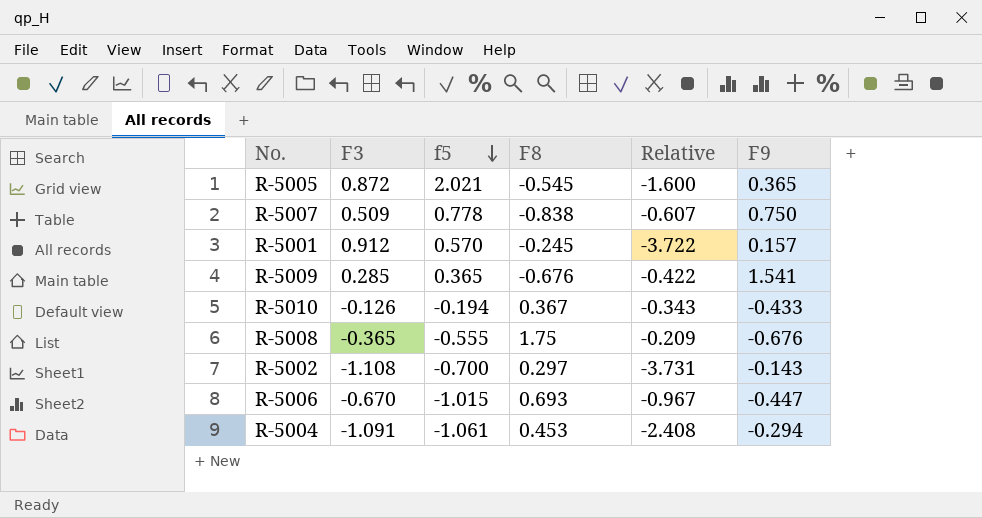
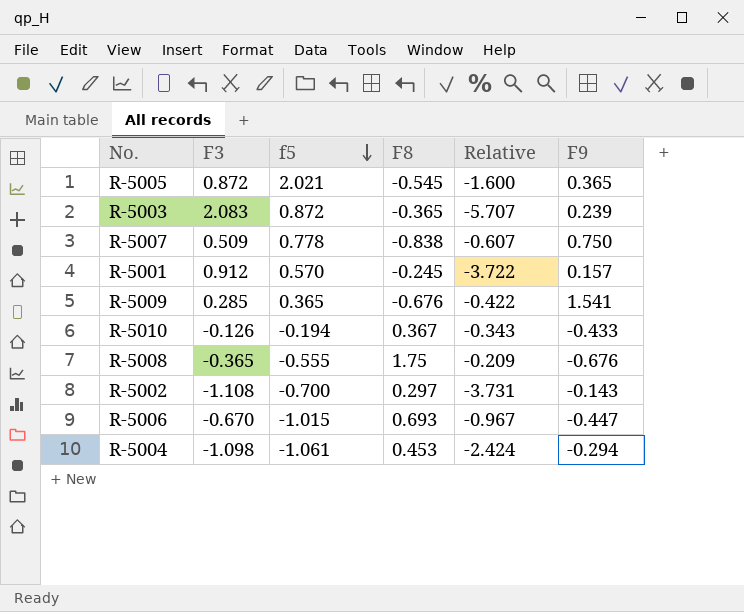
row R-5003: none -> 2.083 | 0.872 | -0.365 | -5.707 | 0.239
R-5004 | F3: -1.091 -> -1.098
R-5004 | Relative: -2.408 -> -2.424

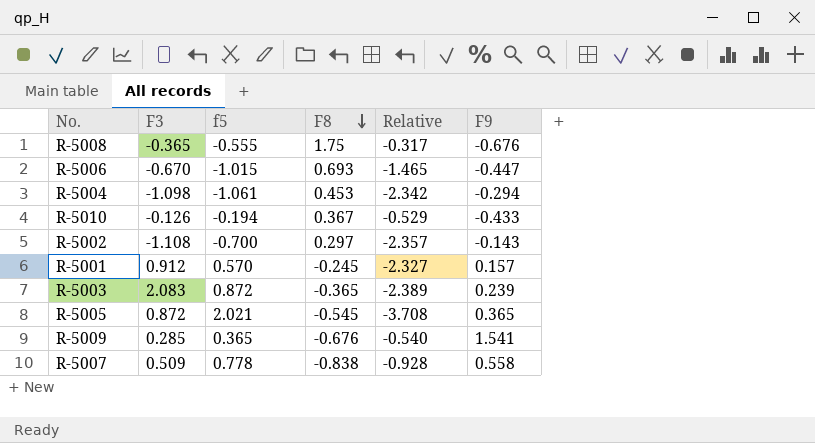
row order: f5 descending -> F8 descending
column Relative | formula: [F3] / [F8] -> [f5] / [F8]
R-5007 | F9: 0.750 -> 0.558

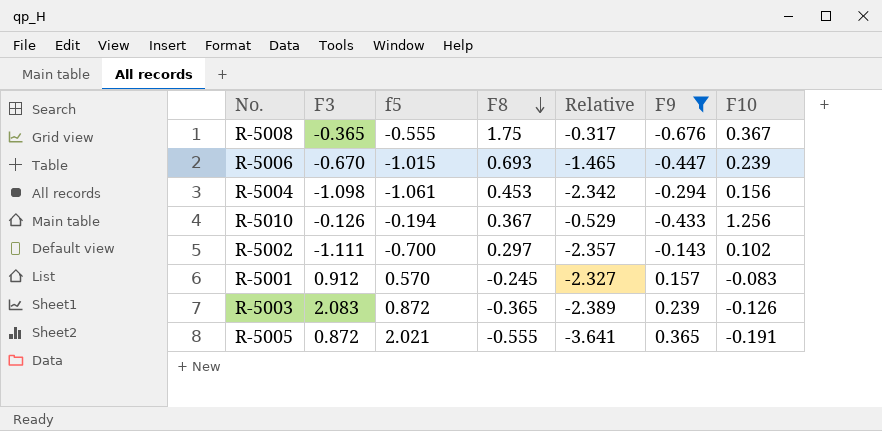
filter: none -> F9 <= 0.365
column F10 | position: none -> 7
R-5002 | F3: -1.108 -> -1.111
R-5005 | F8: -0.545 -> -0.555
R-5005 | Relative: -3.708 -> -3.641

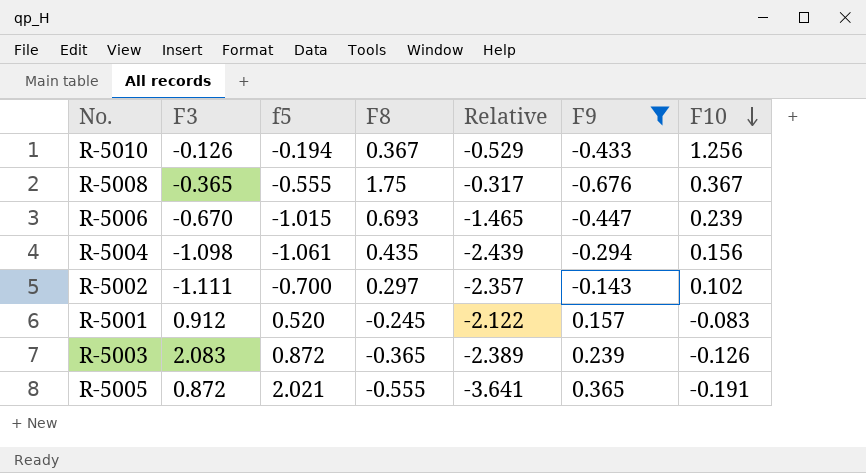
row order: F8 descending -> F10 descending
R-5004 | F8: 0.453 -> 0.435
R-5004 | Relative: -2.342 -> -2.439
R-5001 | f5: 0.570 -> 0.520
R-5001 | Relative: -2.327 -> -2.122

